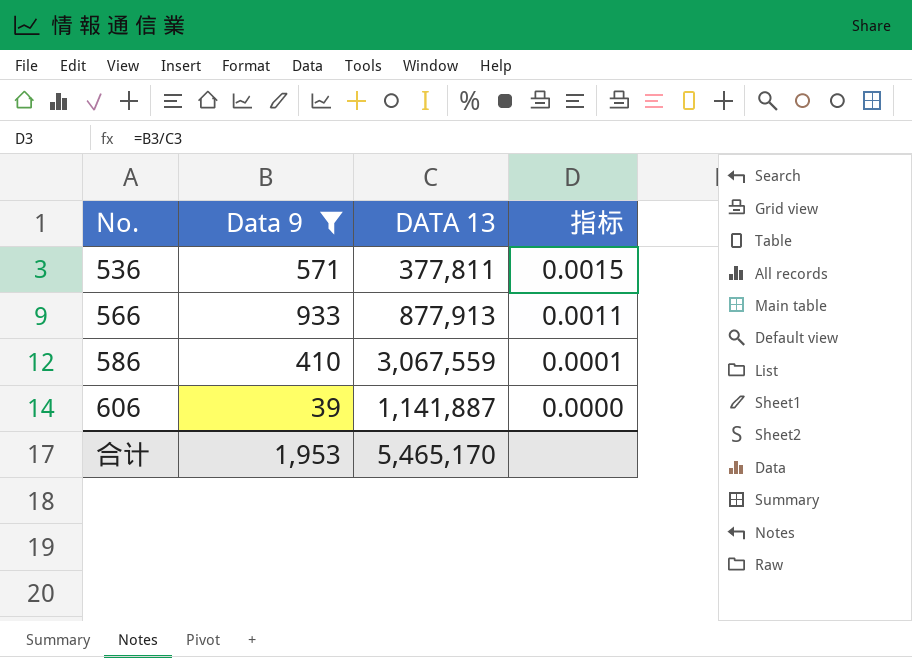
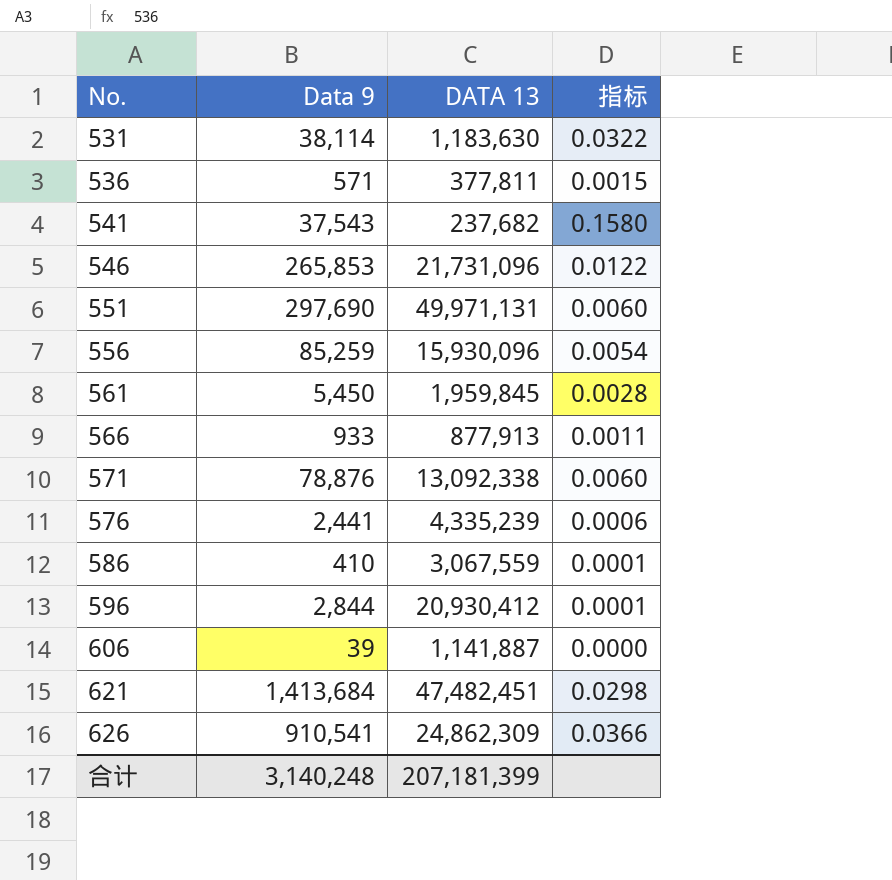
filter: Data 9 <= 933 -> none
合计 | Data 9: 1,953 -> 3,140,248
合计 | DATA 13: 5,465,170 -> 207,181,399

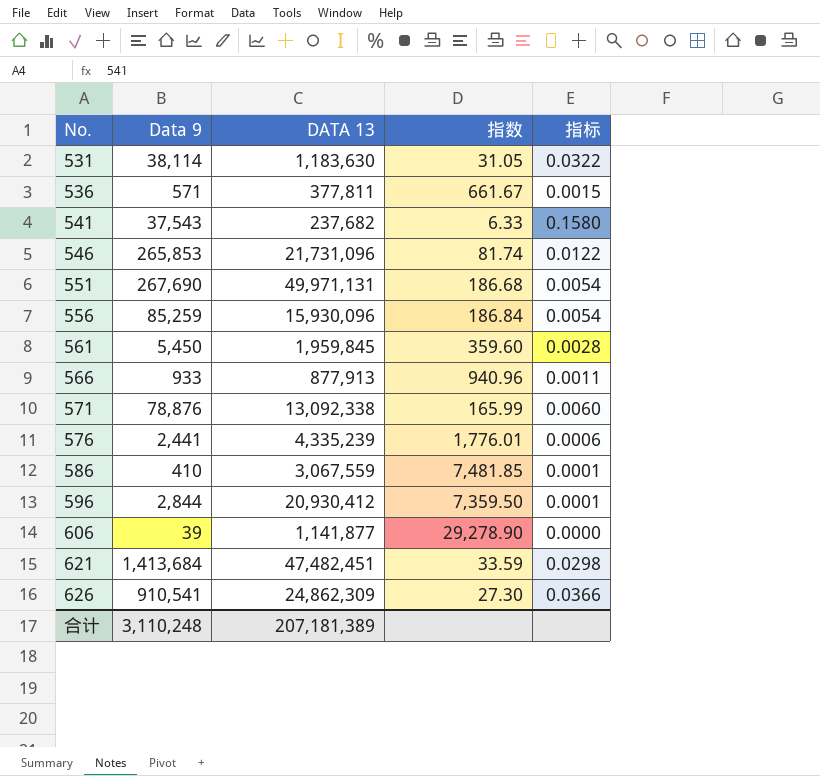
column 指数 | formula: none -> [DATA 13] / [Data 9]
551 | Data 9: 297,690 -> 267,690
551 | 指标: 0.0060 -> 0.0054
606 | DATA 13: 1,141,887 -> 1,141,877
合计 | Data 9: 3,140,248 -> 3,110,248
合计 | DATA 13: 207,181,399 -> 207,181,389

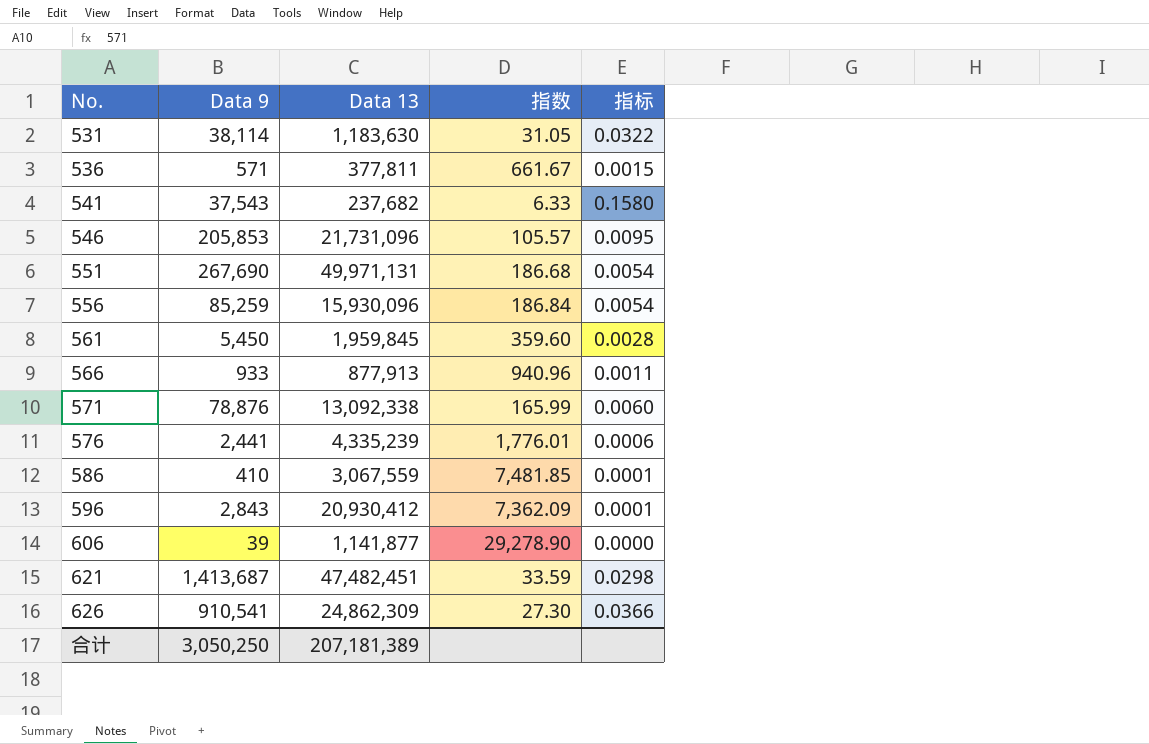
column name: DATA 13 -> Data 13
546 | Data 9: 265,853 -> 205,853
546 | 指数: 81.74 -> 105.57
546 | 指标: 0.0122 -> 0.0095
596 | Data 9: 2,844 -> 2,843
596 | 指数: 7,359.50 -> 7,362.09
621 | Data 9: 1,413,684 -> 1,413,687
合计 | Data 9: 3,110,248 -> 3,050,250

